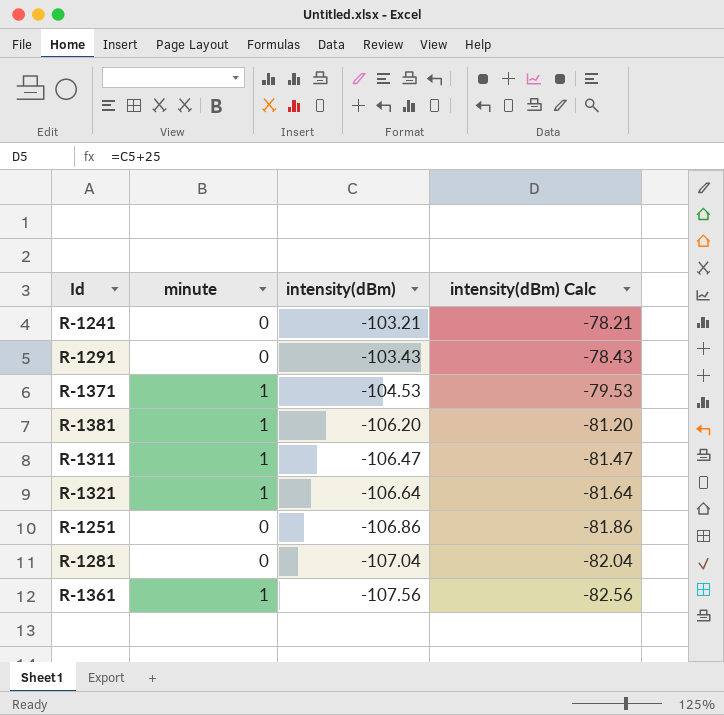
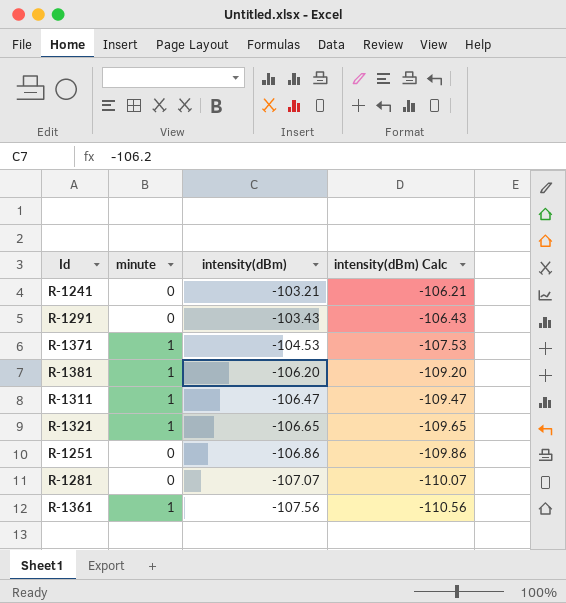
column intensity(dBm) Calc | formula: [intensity(dBm)] + 25 -> [intensity(dBm)] - 3
R-1321 | intensity(dBm): -106.64 -> -106.65
R-1281 | intensity(dBm): -107.04 -> -107.07

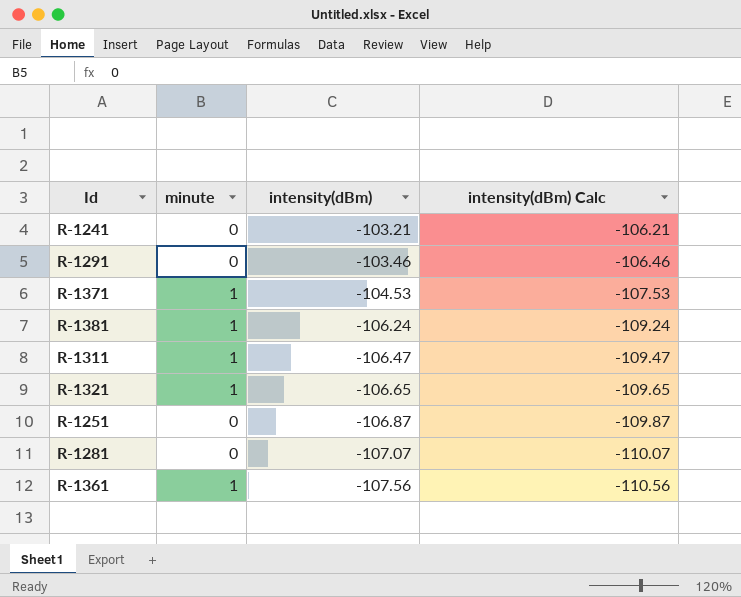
R-1291 | intensity(dBm): -103.43 -> -103.46
R-1291 | intensity(dBm) Calc: -106.43 -> -106.46
R-1381 | intensity(dBm): -106.20 -> -106.24
R-1381 | intensity(dBm) Calc: -109.20 -> -109.24
R-1251 | intensity(dBm): -106.86 -> -106.87
R-1251 | intensity(dBm) Calc: -109.86 -> -109.87

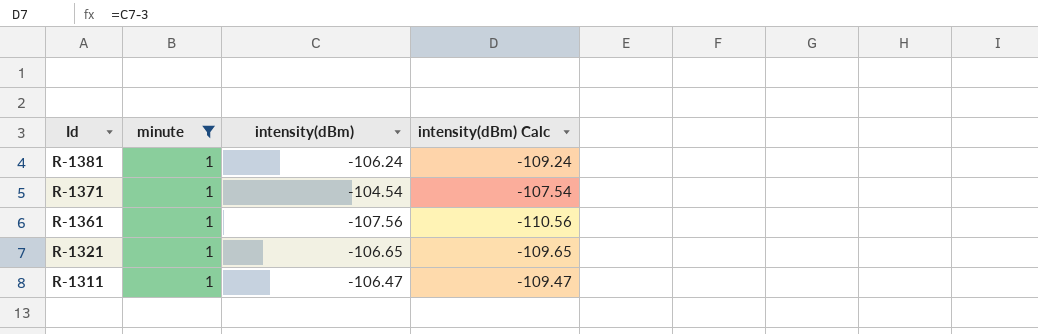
filter: none -> minute = 1
row order: intensity(dBm) descending -> Id descending
R-1371 | intensity(dBm): -104.53 -> -104.54
R-1371 | intensity(dBm) Calc: -107.53 -> -107.54

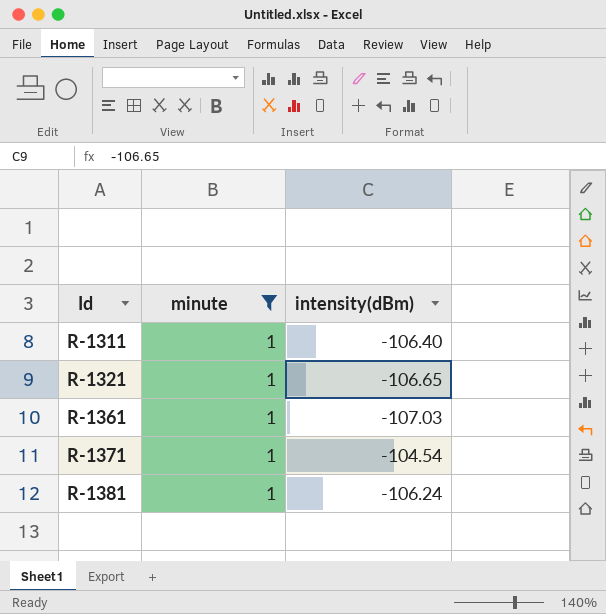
row order: Id descending -> Id ascending
column intensity(dBm) Calc | formula: [intensity(dBm)] - 3 -> none
R-1311 | intensity(dBm): -106.47 -> -106.40
R-1361 | intensity(dBm): -107.56 -> -107.03

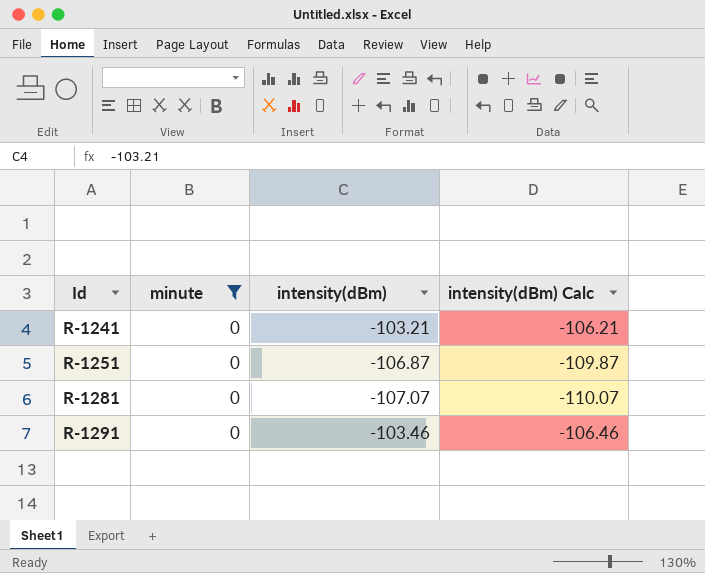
filter: minute = 1 -> minute = 0
column intensity(dBm) Calc | formula: none -> [intensity(dBm)] - 3

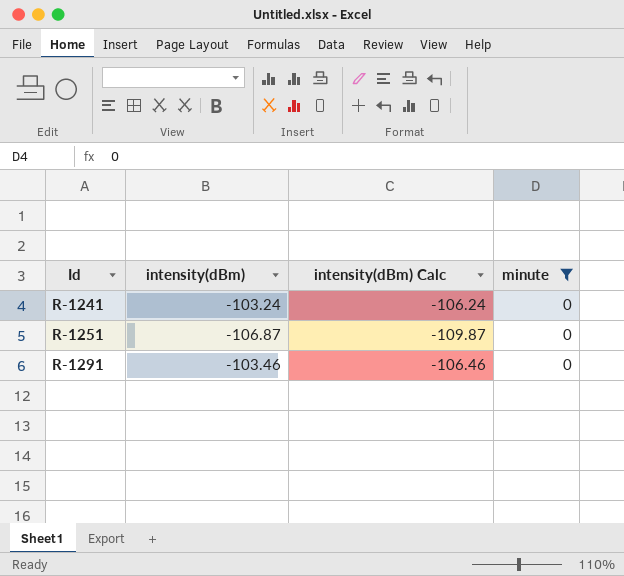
column minute | position: 2 -> 4
row R-1281: 0 | -107.07 | -110.07 -> none
R-1241 | intensity(dBm): -103.21 -> -103.24
R-1241 | intensity(dBm) Calc: -106.21 -> -106.24

